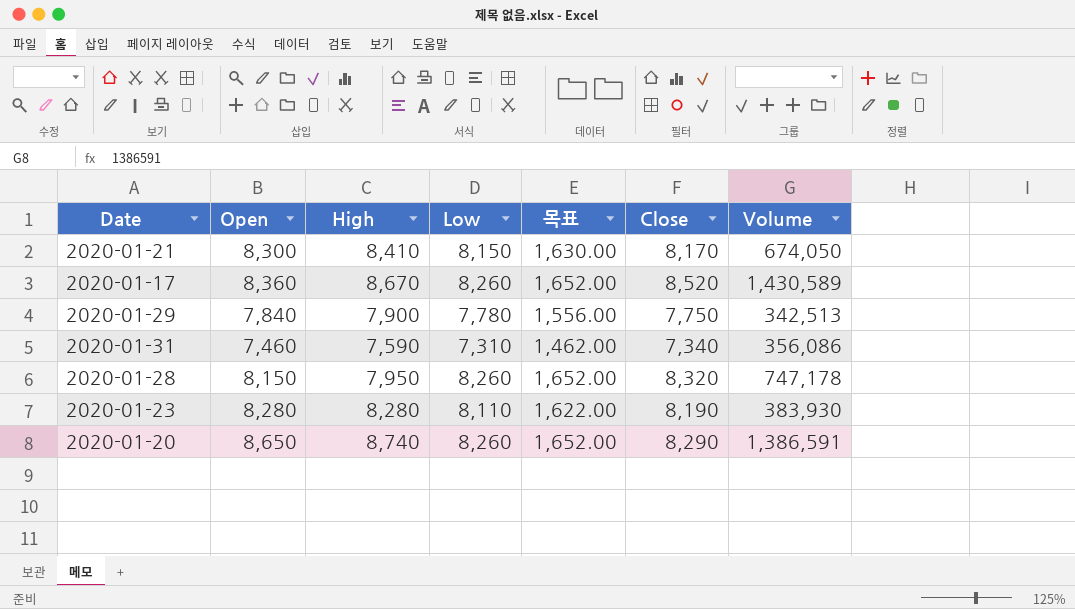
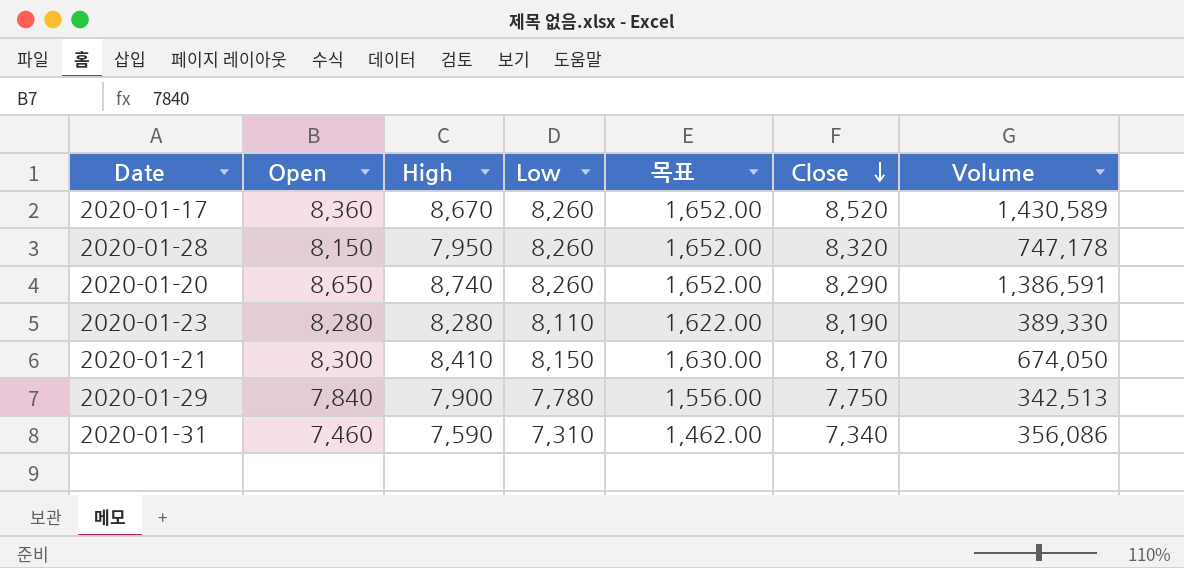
row order: none -> Close descending
2020-01-23 | Volume: 383,930 -> 389,330

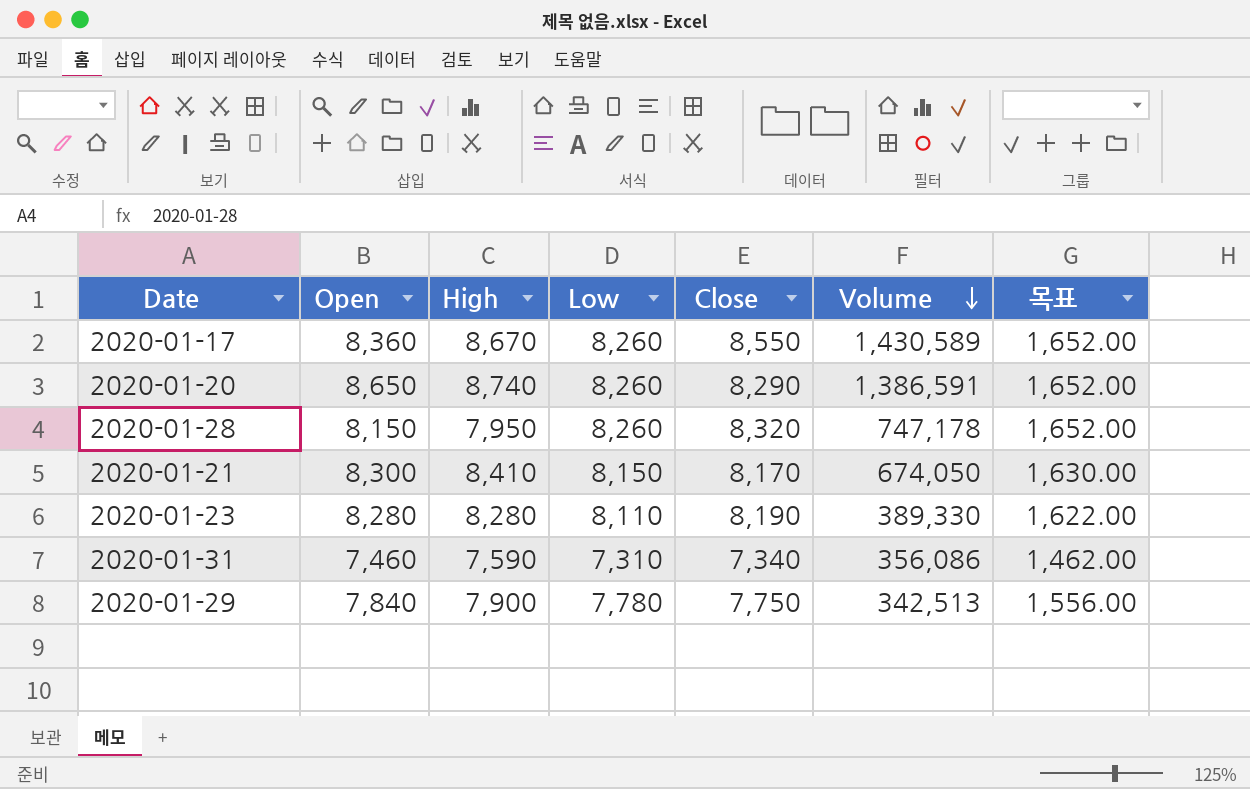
row order: Close descending -> Volume descending
column 목표 | position: 5 -> 7
2020-01-17 | Close: 8,520 -> 8,550

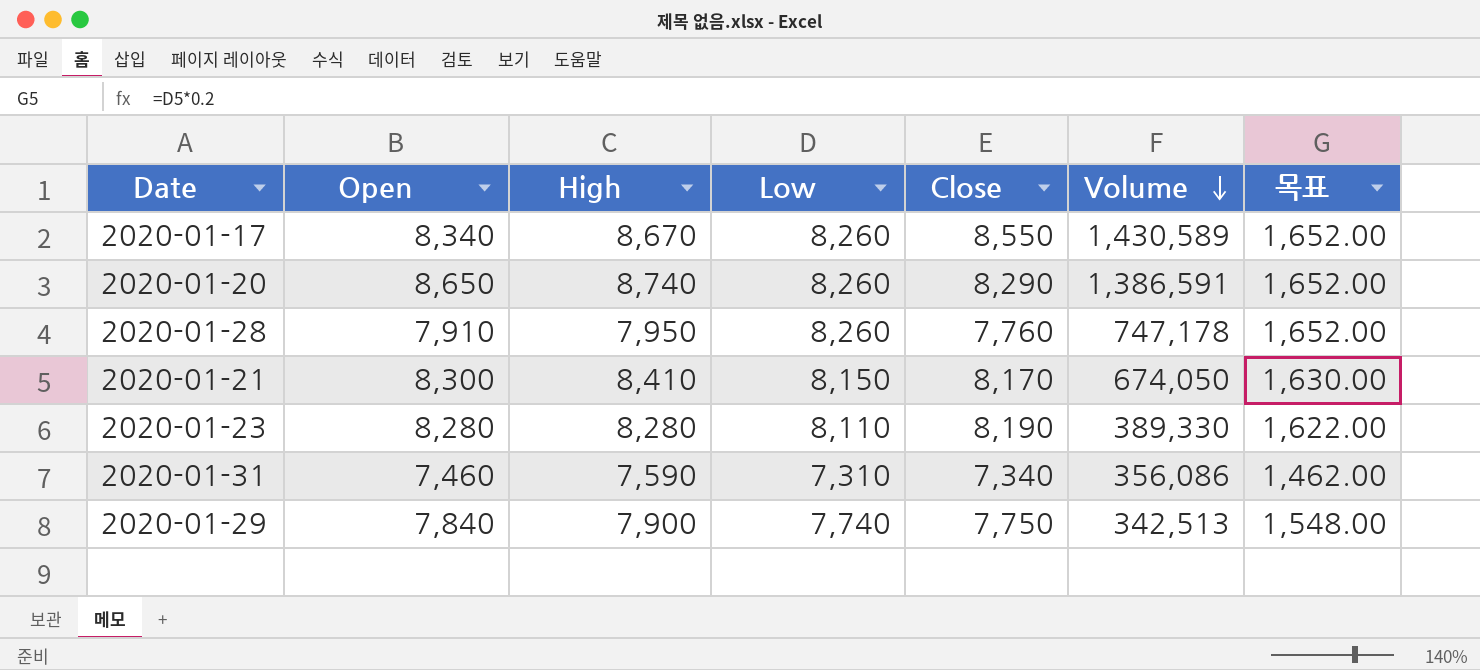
2020-01-17 | Open: 8,360 -> 8,340
2020-01-28 | Open: 8,150 -> 7,910
2020-01-28 | Close: 8,320 -> 7,760
2020-01-29 | Low: 7,780 -> 7,740
2020-01-29 | 목표: 1,556.00 -> 1,548.00

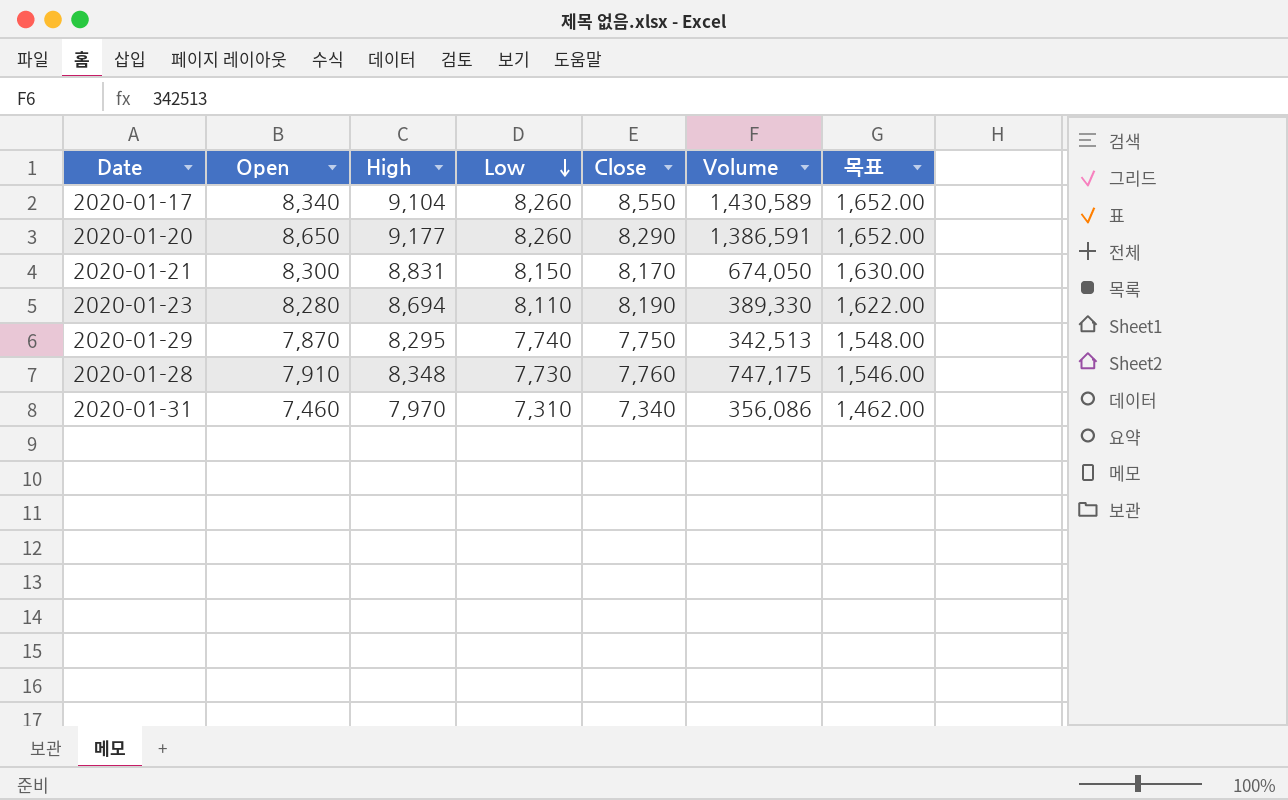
row order: Volume descending -> Low descending
2020-01-17 | High: 8,670 -> 9,104
2020-01-20 | High: 8,740 -> 9,177
2020-01-21 | High: 8,410 -> 8,831
2020-01-23 | High: 8,280 -> 8,694
2020-01-29 | Open: 7,840 -> 7,870
2020-01-29 | High: 7,900 -> 8,295
2020-01-28 | High: 7,950 -> 8,348
2020-01-28 | Low: 8,260 -> 7,730
2020-01-28 | Volume: 747,178 -> 747,175
2020-01-28 | 목표: 1,652.00 -> 1,546.00
2020-01-31 | High: 7,590 -> 7,970

